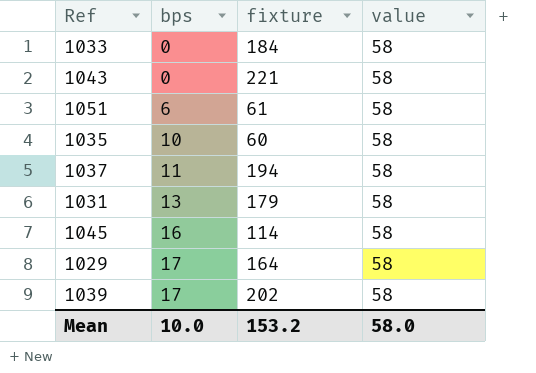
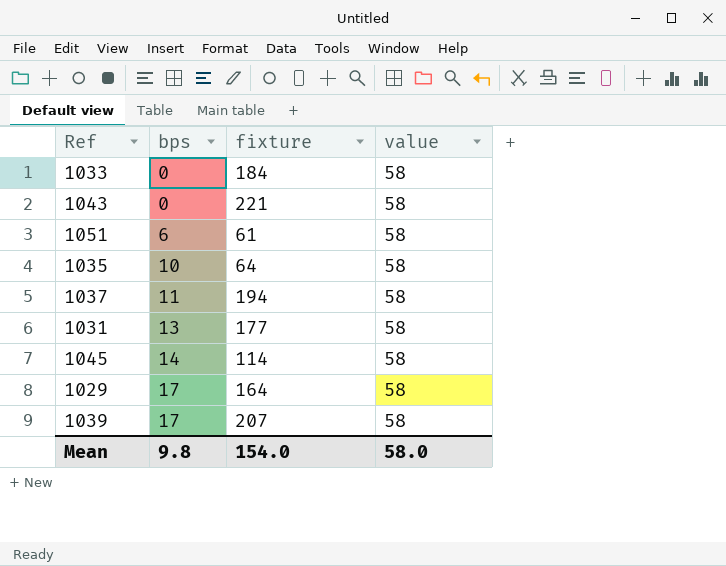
1035 | fixture: 60 -> 64
1031 | fixture: 179 -> 177
1045 | bps: 16 -> 14
1039 | fixture: 202 -> 207
Mean | bps: 10.0 -> 9.8
Mean | fixture: 153.2 -> 154.0

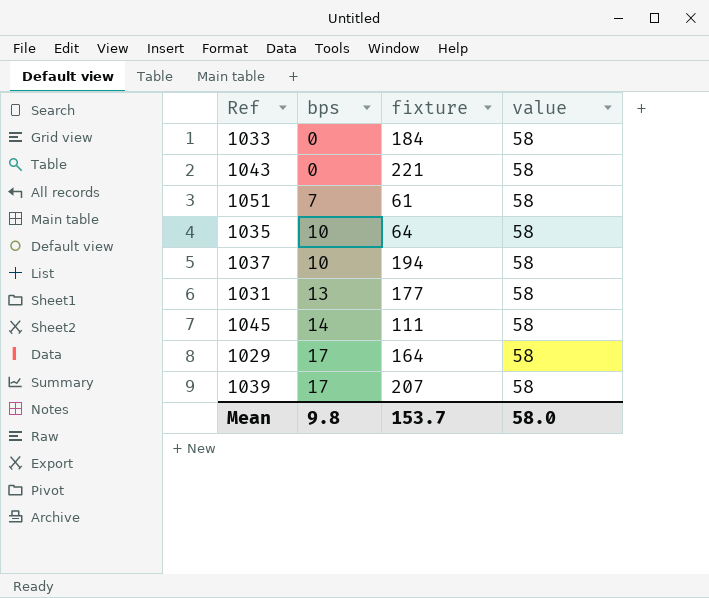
1051 | bps: 6 -> 7
1037 | bps: 11 -> 10
1045 | fixture: 114 -> 111
Mean | fixture: 154.0 -> 153.7

